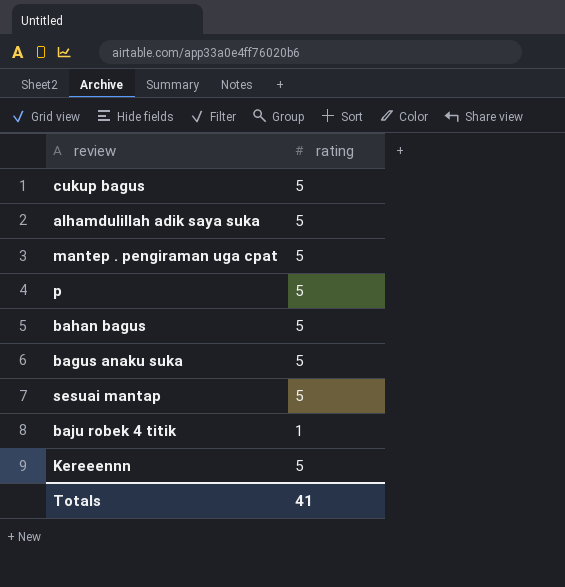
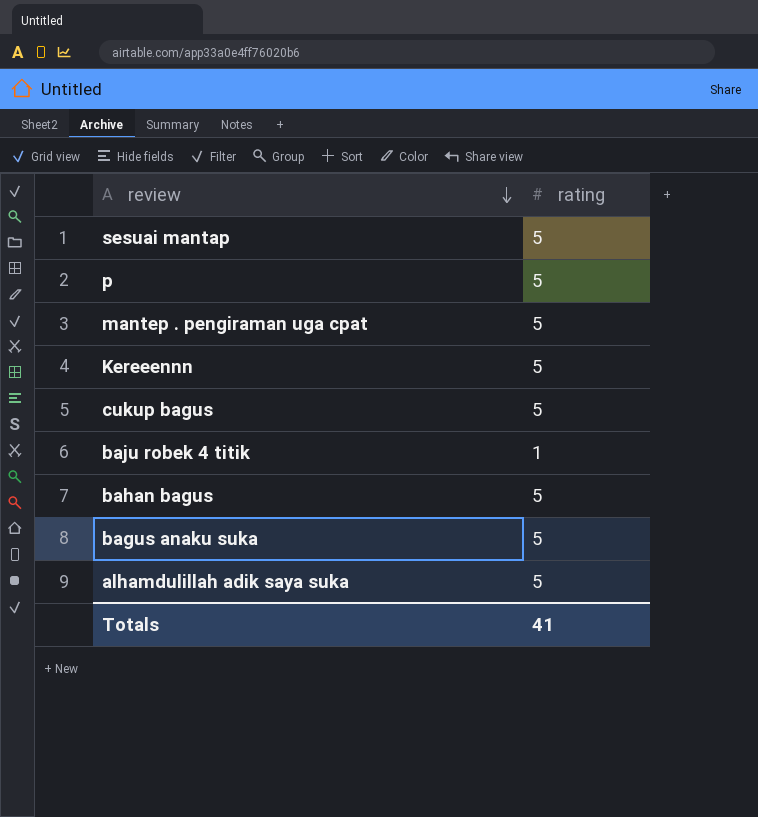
row order: none -> review descending

